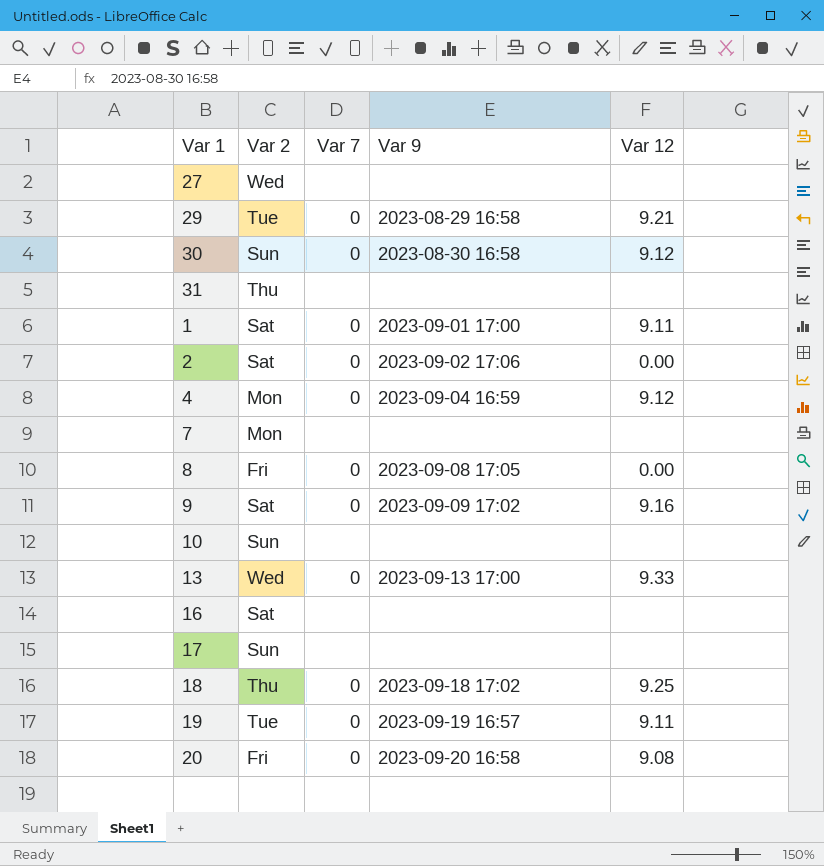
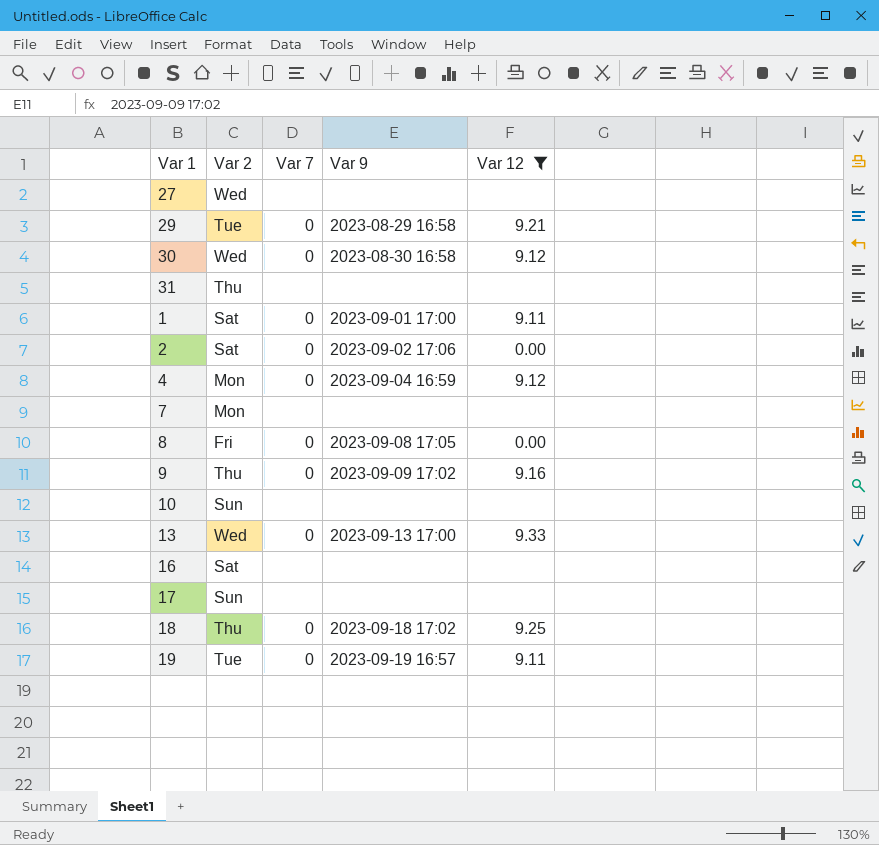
filter: none -> Var 12 != 9.08
30 | Var 2: Sun -> Wed
9 | Var 2: Sat -> Thu

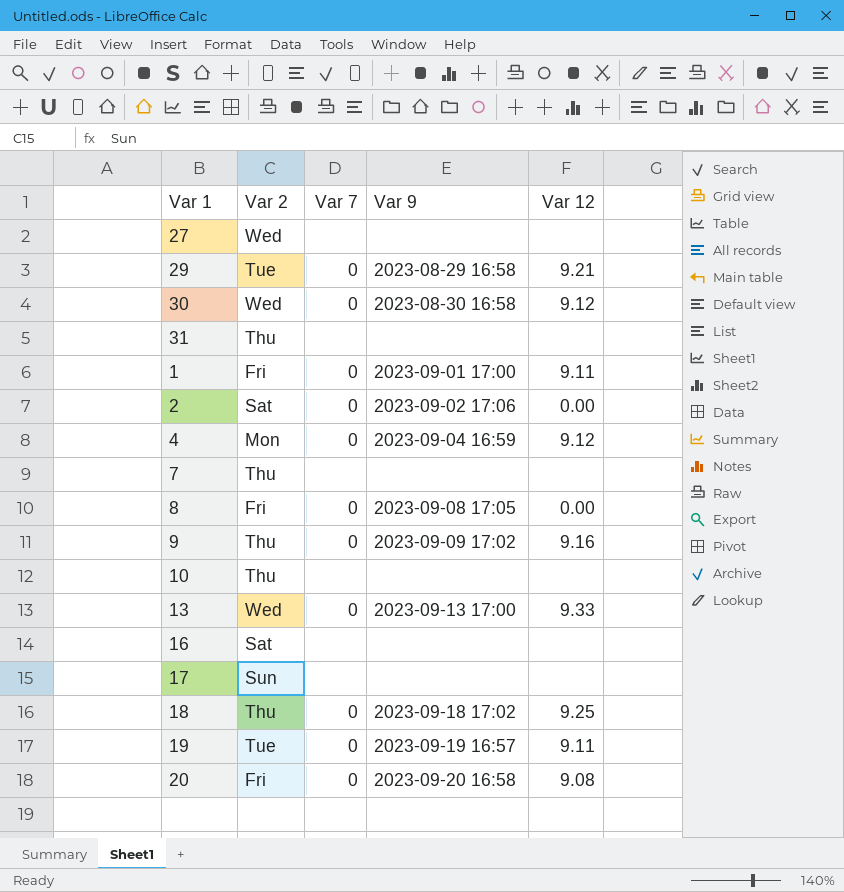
filter: Var 12 != 9.08 -> none
1 | Var 2: Sat -> Fri
7 | Var 2: Mon -> Thu
10 | Var 2: Sun -> Thu

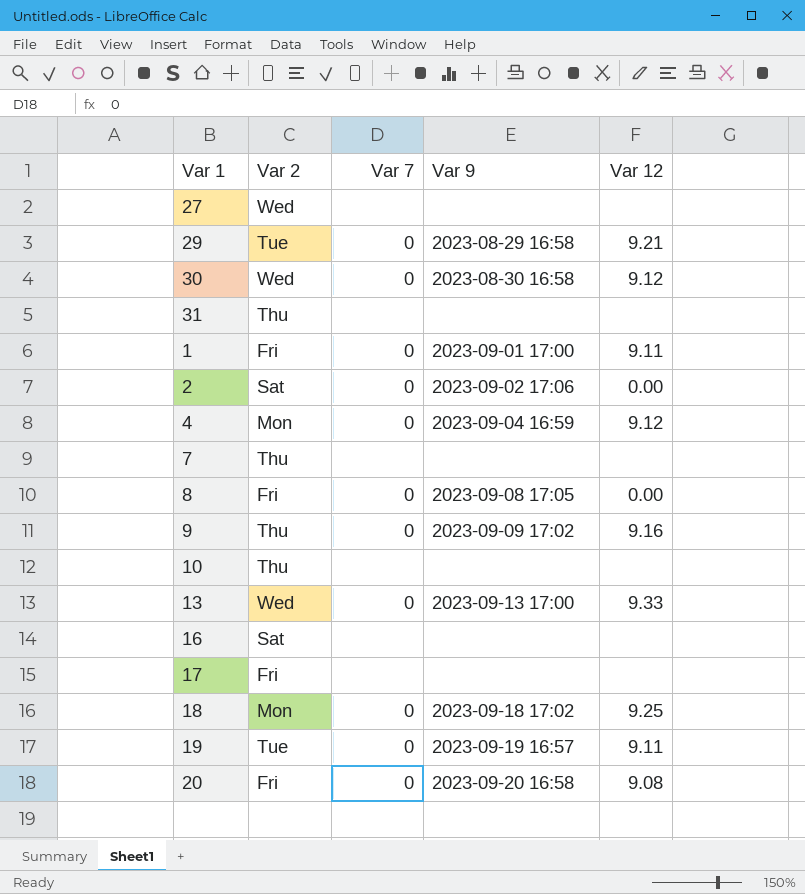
17 | Var 2: Sun -> Fri
18 | Var 2: Thu -> Mon

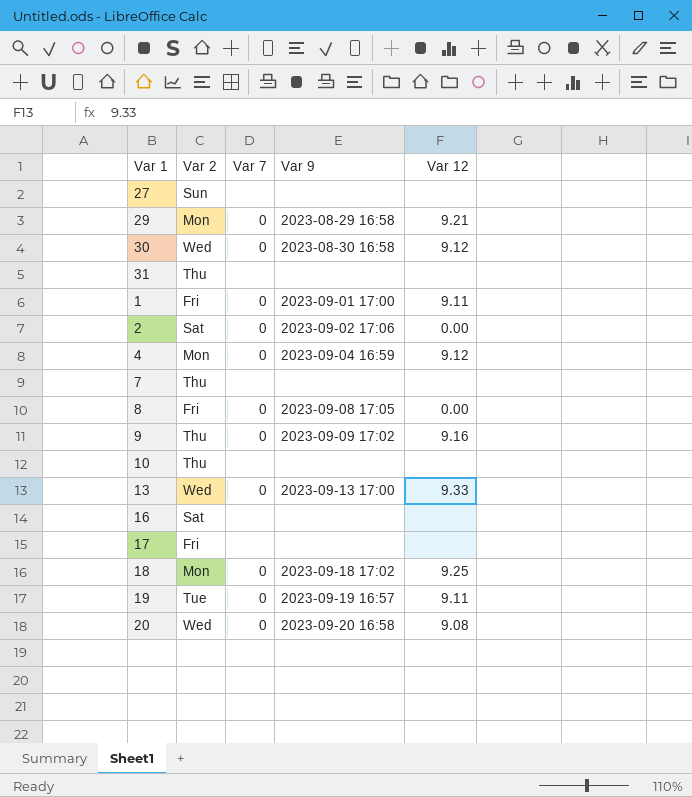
27 | Var 2: Wed -> Sun
29 | Var 2: Tue -> Mon
20 | Var 2: Fri -> Wed

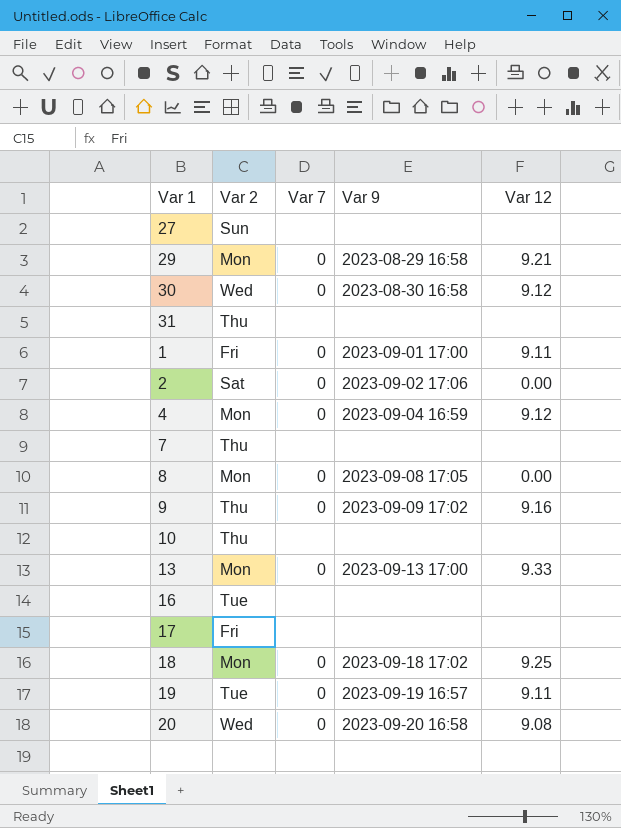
8 | Var 2: Fri -> Mon
13 | Var 2: Wed -> Mon
16 | Var 2: Sat -> Tue

